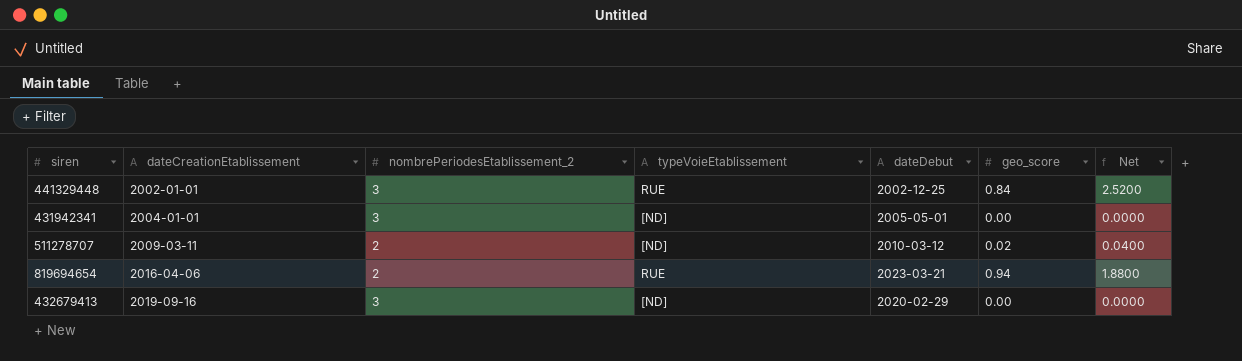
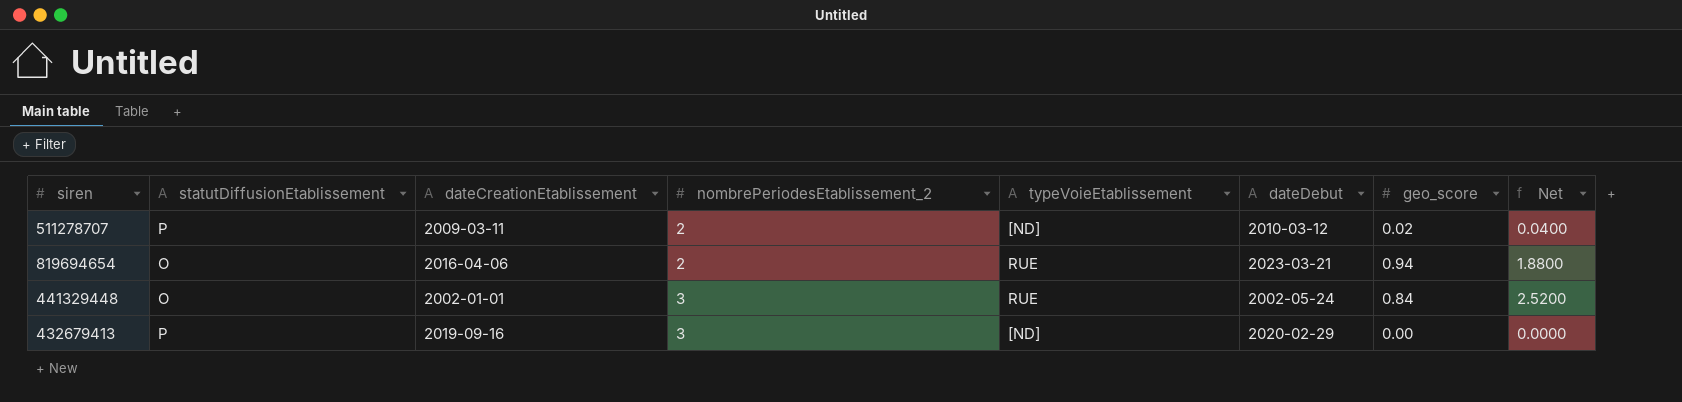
row order: dateCreationEtablissement ascending -> nombrePeriodesEtablissement_2 ascending
column statutDiffusionEtablissement | position: none -> 2
row 431942341: 2004-01-01 | 3 | [ND] | 2005-05-01 | 0.00 | 0.0000 -> none
441329448 | dateDebut: 2002-12-25 -> 2002-05-24

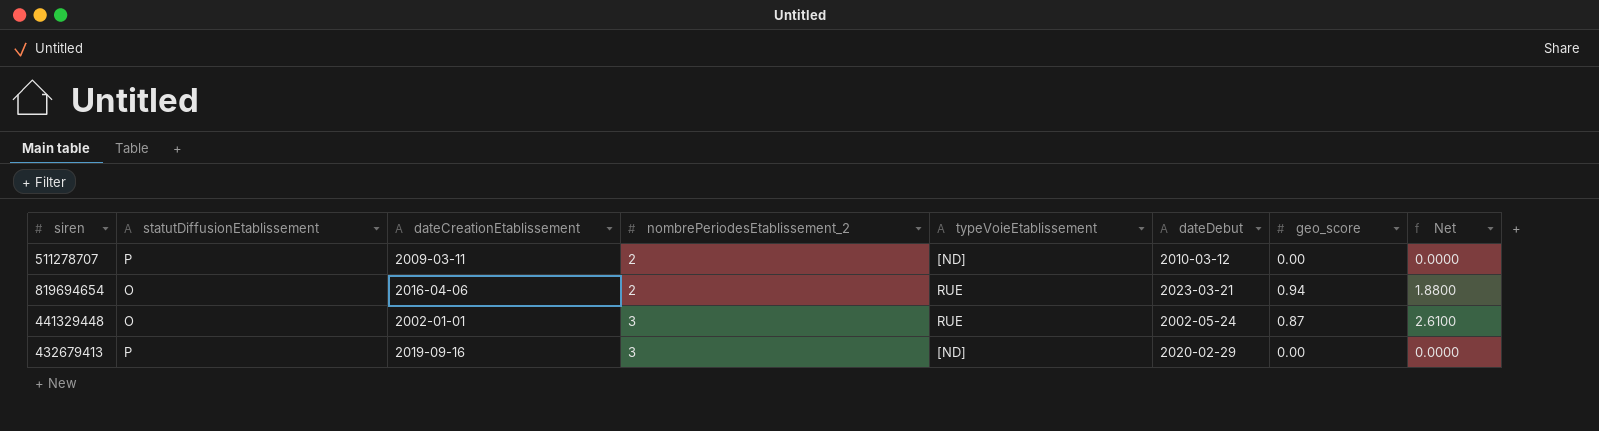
511278707 | geo_score: 0.02 -> 0.00
511278707 | Net: 0.0400 -> 0.0000
441329448 | geo_score: 0.84 -> 0.87
441329448 | Net: 2.5200 -> 2.6100

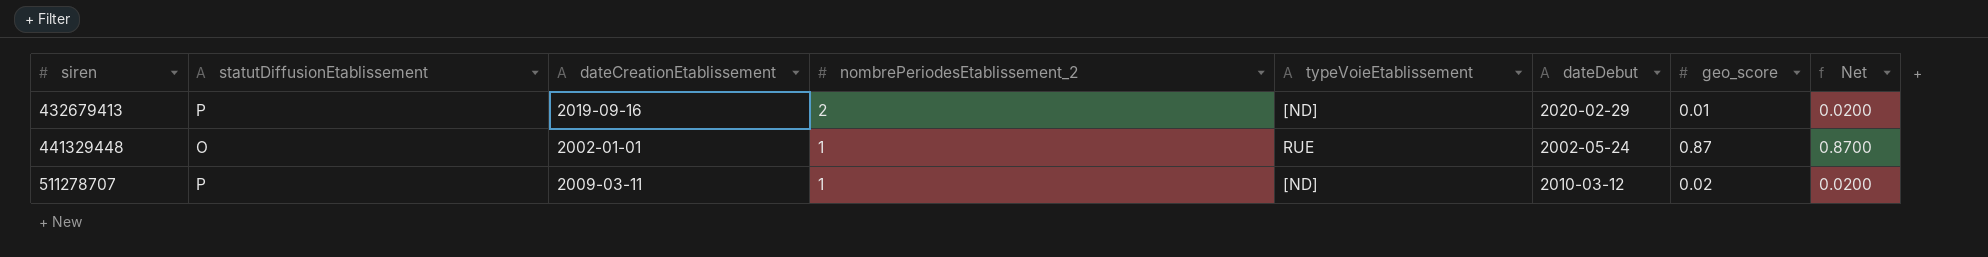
row order: nombrePeriodesEtablissement_2 ascending -> siren ascending
row 819694654: O | 2016-04-06 | 2 | RUE | 2023-03-21 | 0.94 | 1.8800 -> none
432679413 | nombrePeriodesEtablissement_2: 3 -> 2
432679413 | geo_score: 0.00 -> 0.01
432679413 | Net: 0.0000 -> 0.0200
441329448 | nombrePeriodesEtablissement_2: 3 -> 1
441329448 | Net: 2.6100 -> 0.8700
511278707 | nombrePeriodesEtablissement_2: 2 -> 1
511278707 | geo_score: 0.00 -> 0.02
511278707 | Net: 0.0000 -> 0.0200

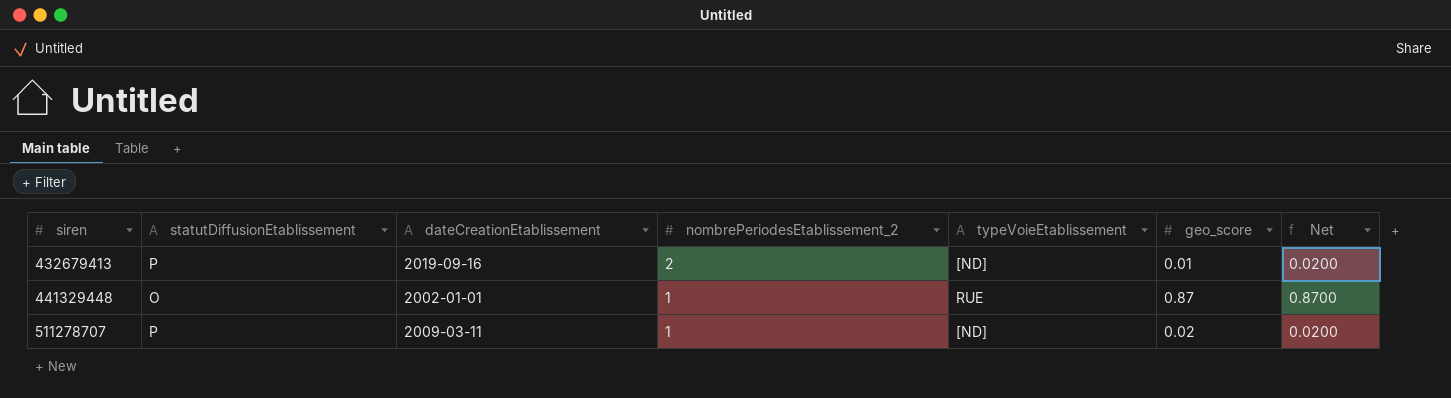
column dateDebut | position: 6 -> none

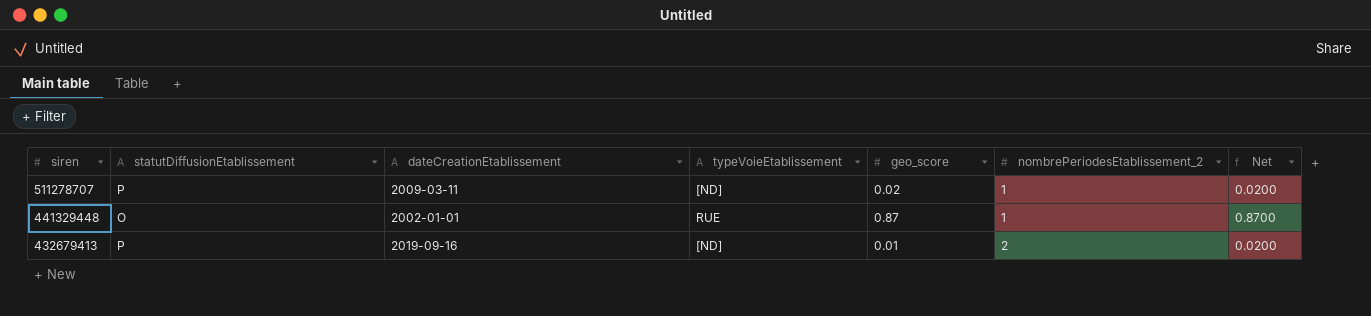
row order: siren ascending -> siren descending
column nombrePeriodesEtablissement_2 | position: 4 -> 6

